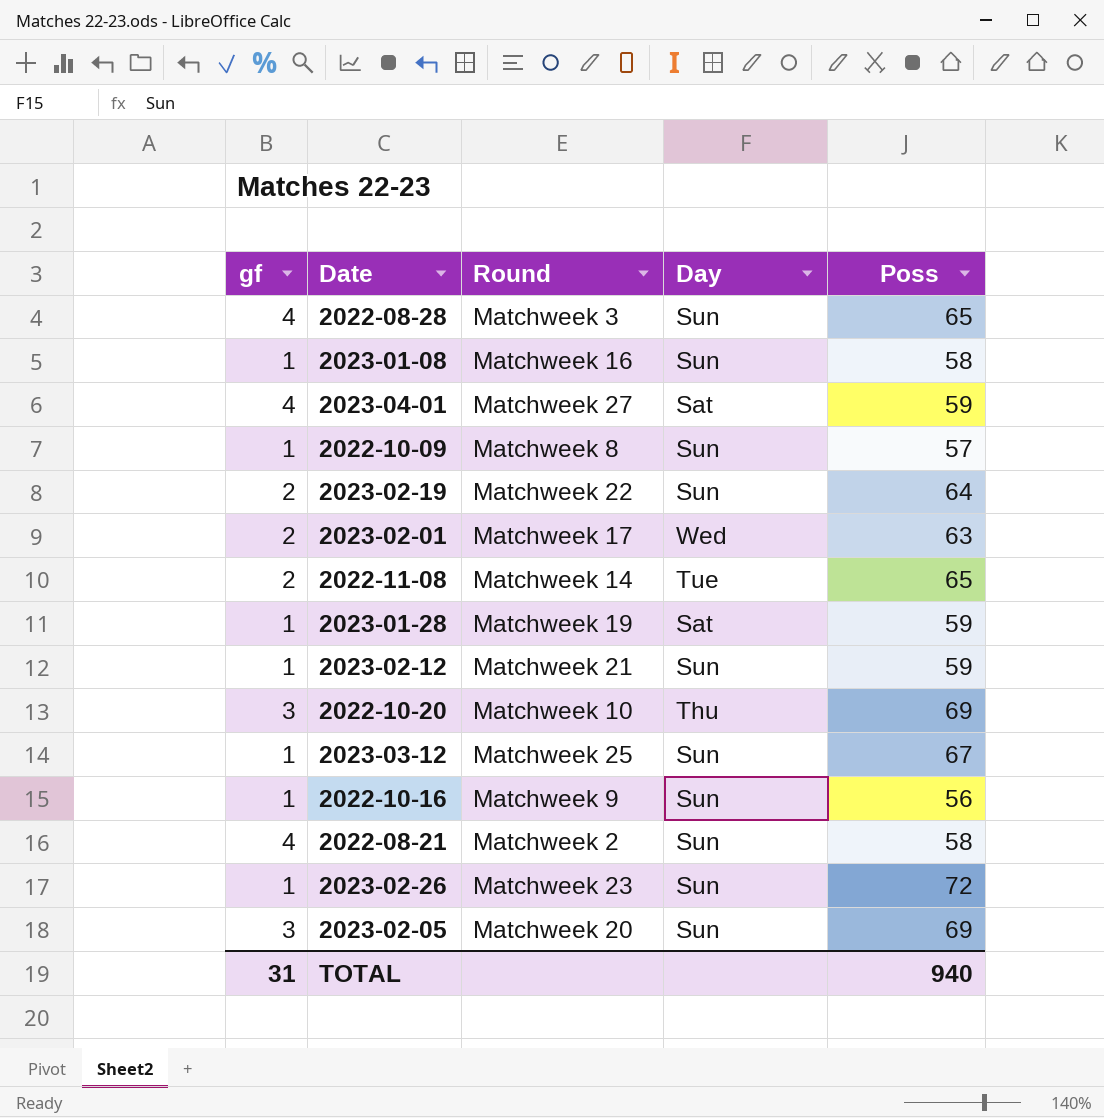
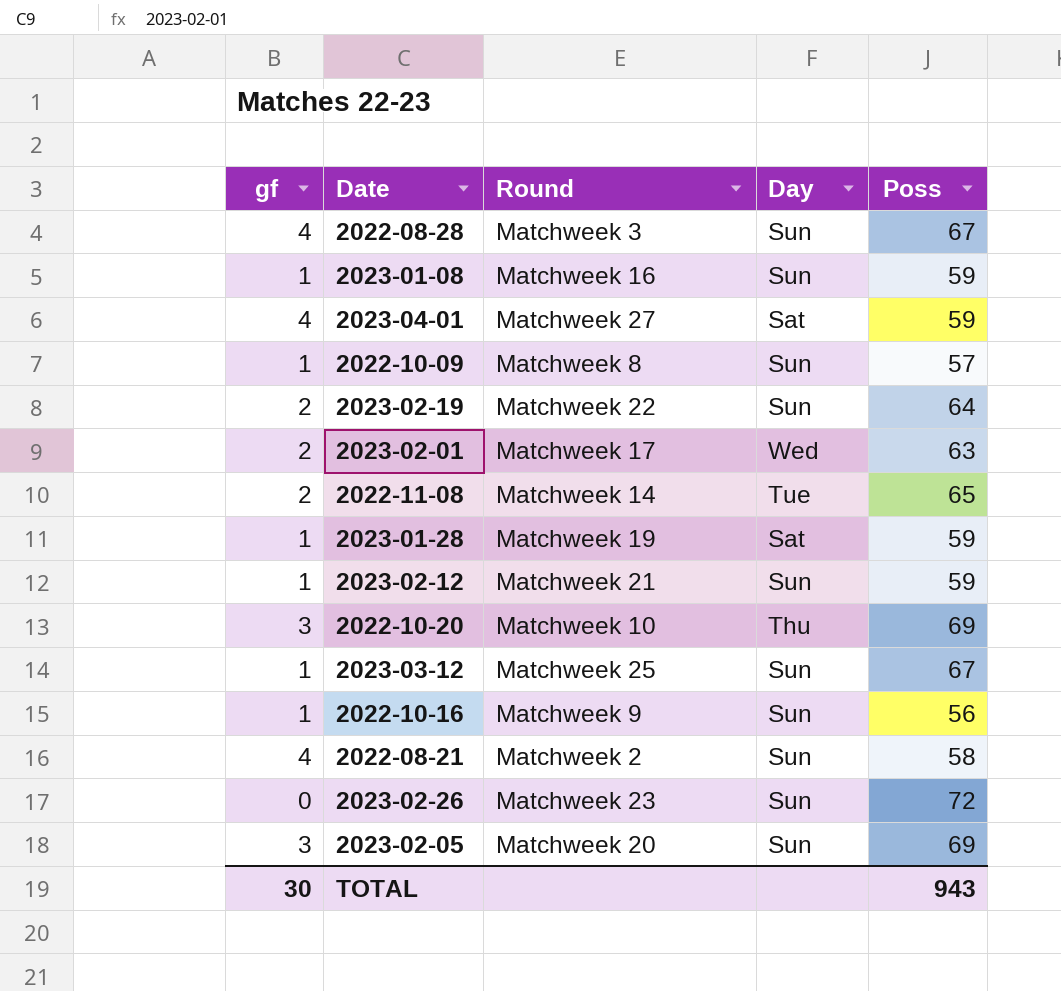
2022-08-28 | Poss: 65 -> 67
2023-01-08 | Poss: 58 -> 59
2023-02-26 | gf: 1 -> 0
TOTAL | gf: 31 -> 30
TOTAL | Poss: 940 -> 943

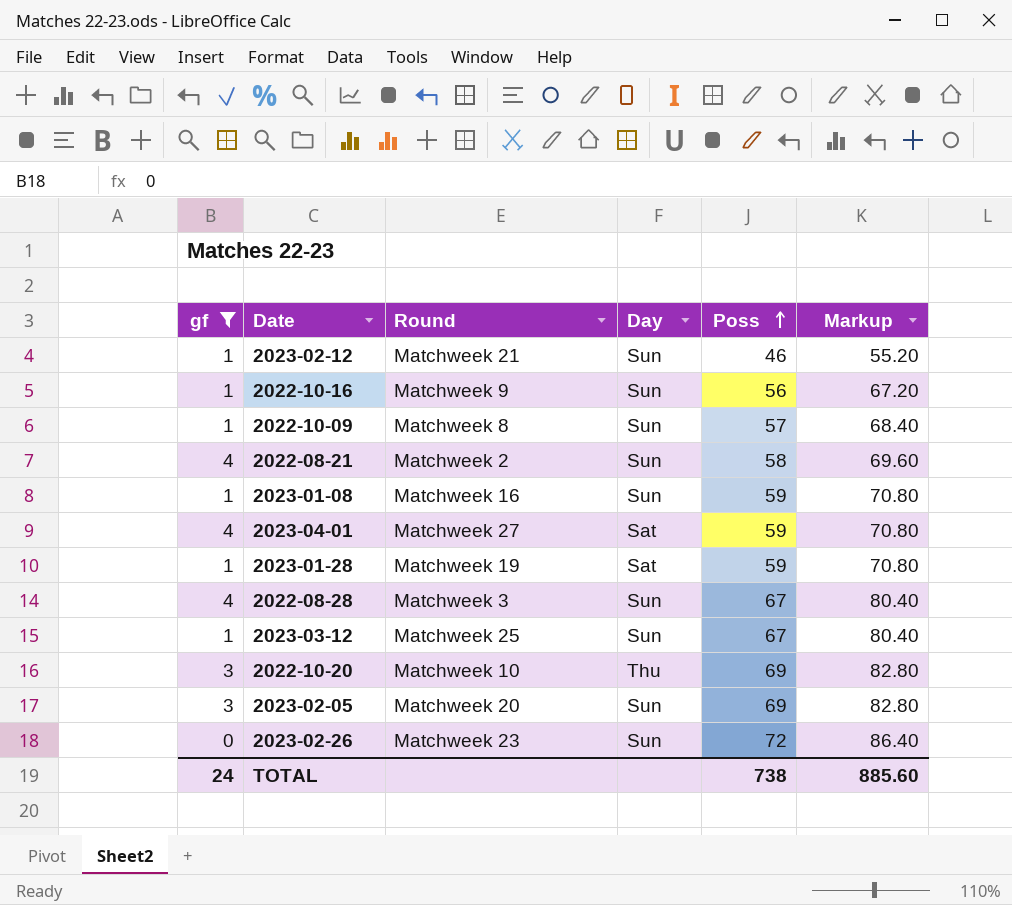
filter: none -> gf != 2
row order: none -> Poss ascending
column Markup | formula: none -> [Poss] * 1.2
2023-02-12 | Poss: 59 -> 46
TOTAL | gf: 30 -> 24
TOTAL | Poss: 943 -> 738

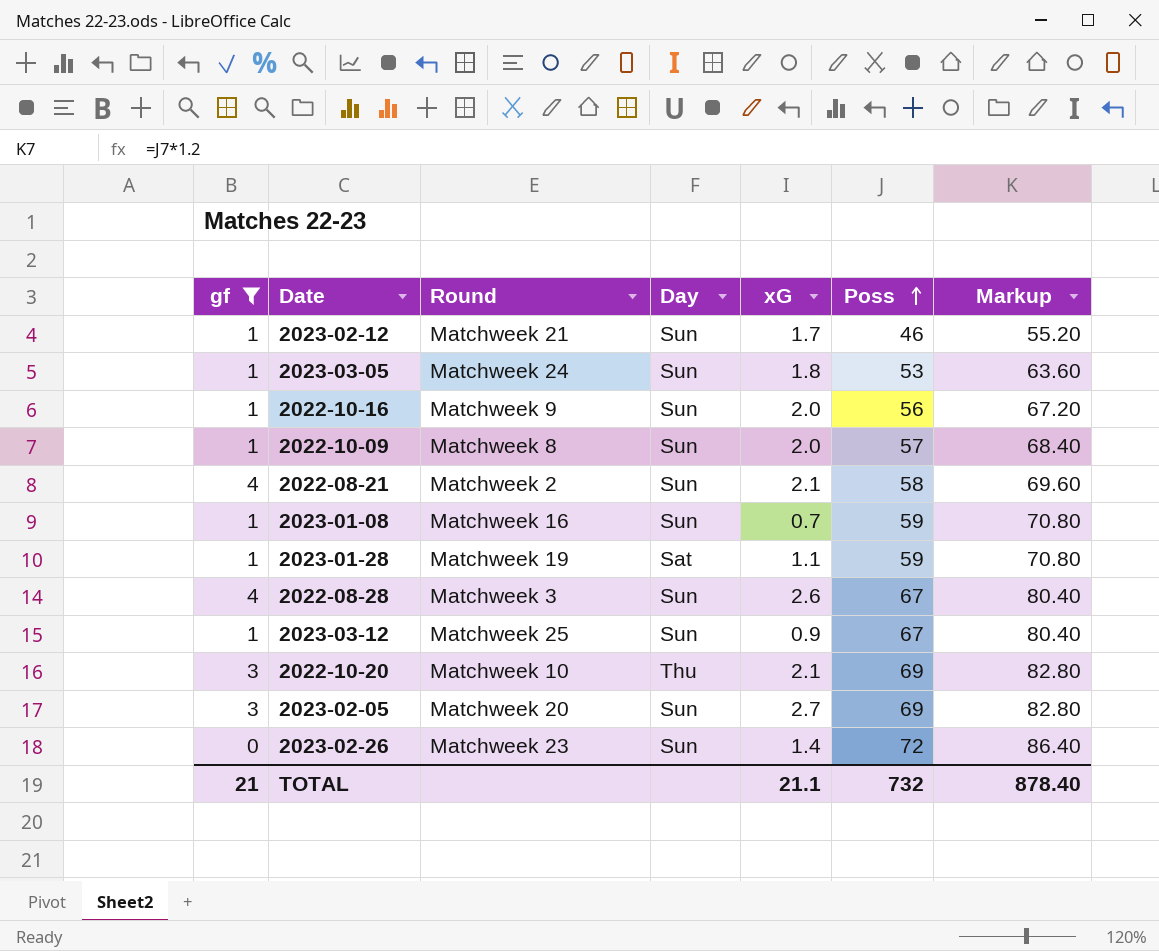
column xG | position: none -> 5
row 2023-04-01: 4 | Matchweek 27 | Sat | 59 | 70.80 -> none
row 2023-03-05: none -> 1 | Matchweek 24 | Sun | 1.8 | 53 | 63.60
TOTAL | gf: 24 -> 21
TOTAL | Poss: 738 -> 732
TOTAL | Markup: 885.60 -> 878.40

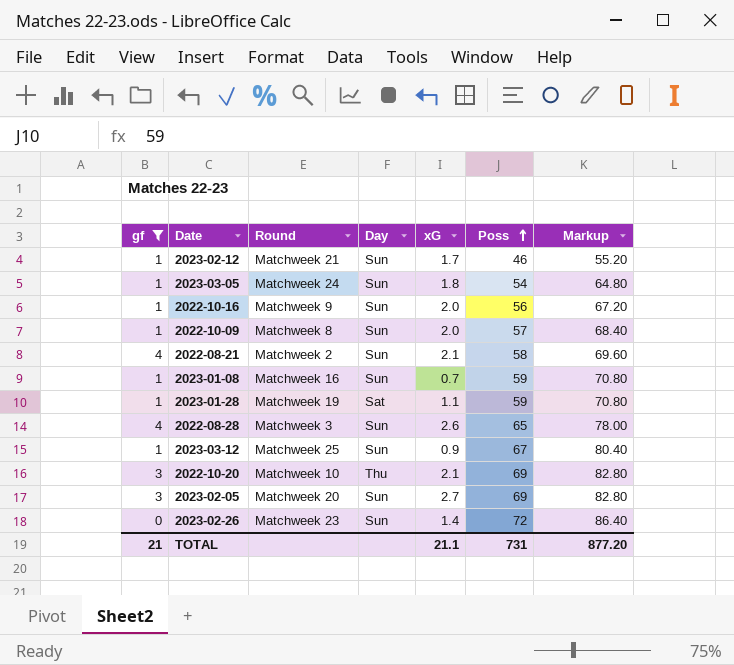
2023-03-05 | Poss: 53 -> 54
2023-03-05 | Markup: 63.60 -> 64.80
2022-08-28 | Poss: 67 -> 65
2022-08-28 | Markup: 80.40 -> 78.00
TOTAL | Poss: 732 -> 731
TOTAL | Markup: 878.40 -> 877.20

